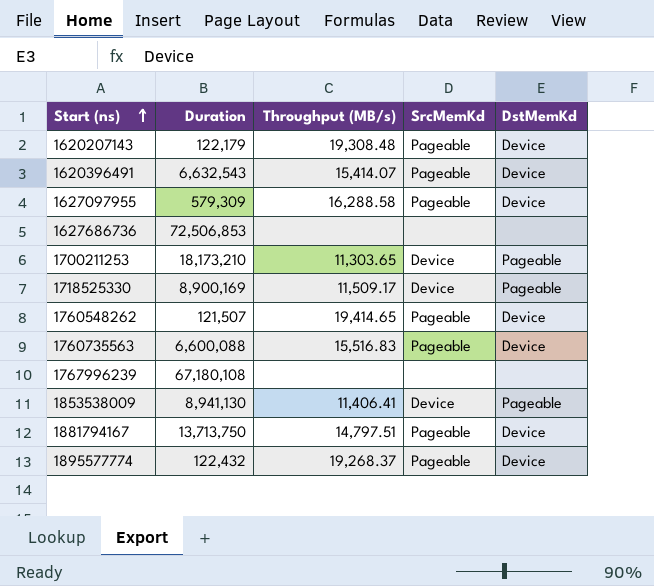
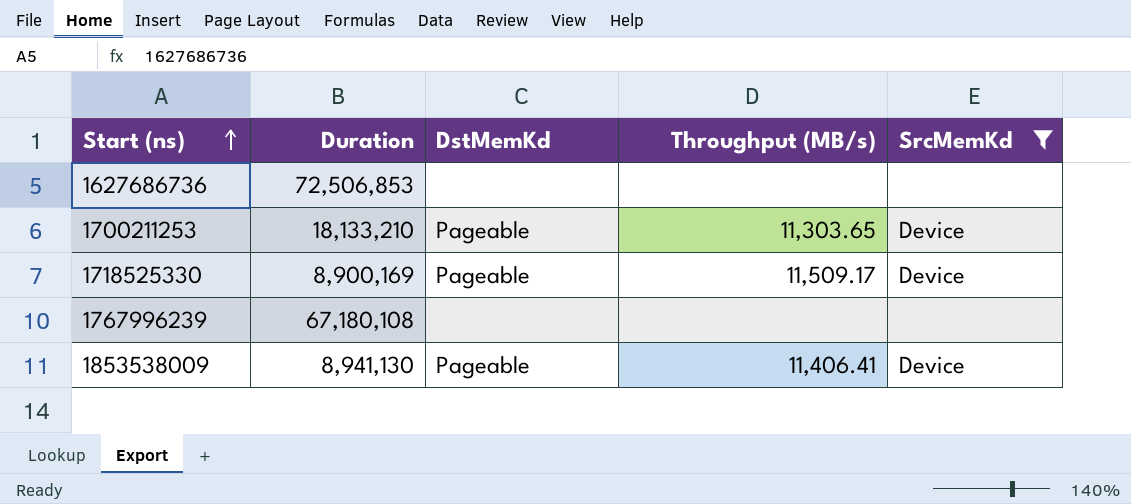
filter: none -> SrcMemKd != Pageable
column DstMemKd | position: 5 -> 3
1700211253 | Duration: 18,173,210 -> 18,133,210

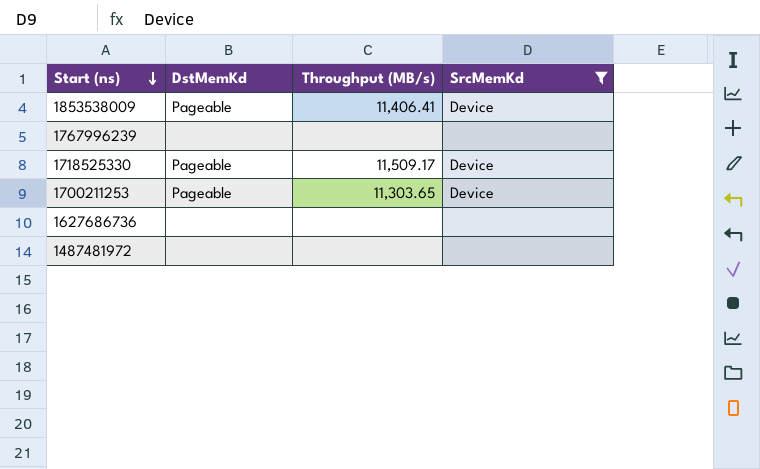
row order: Start (ns) ascending -> Start (ns) descending
column Duration | position: 2 -> none
row 1487481972: none -> none | none | none

